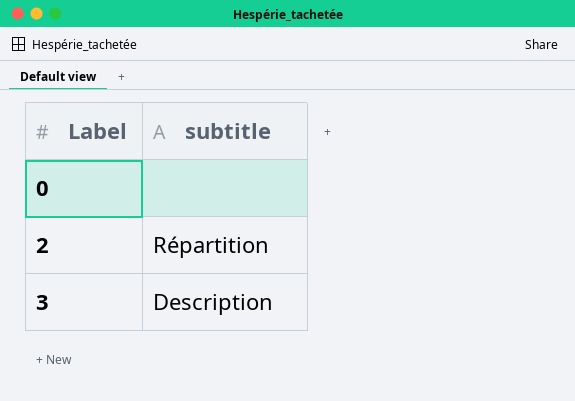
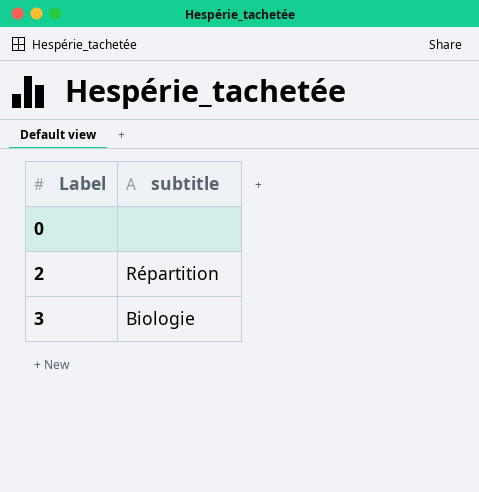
3 | subtitle: Description -> Biologie

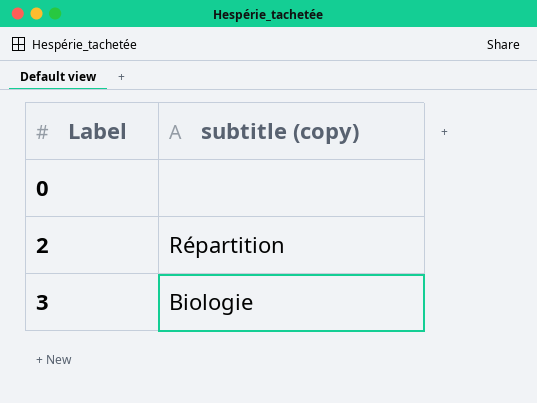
column name: subtitle -> subtitle (copy)

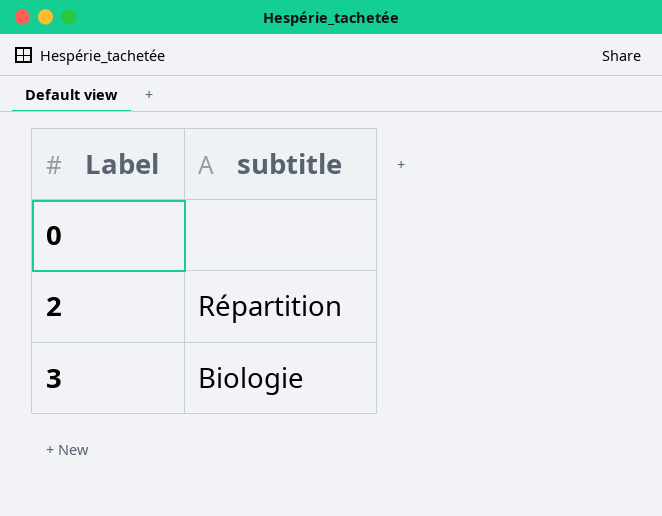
column name: subtitle (copy) -> subtitle

